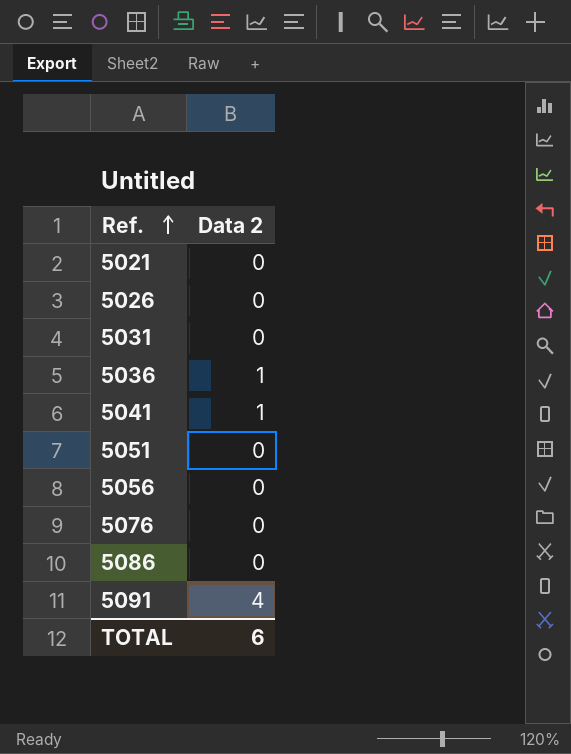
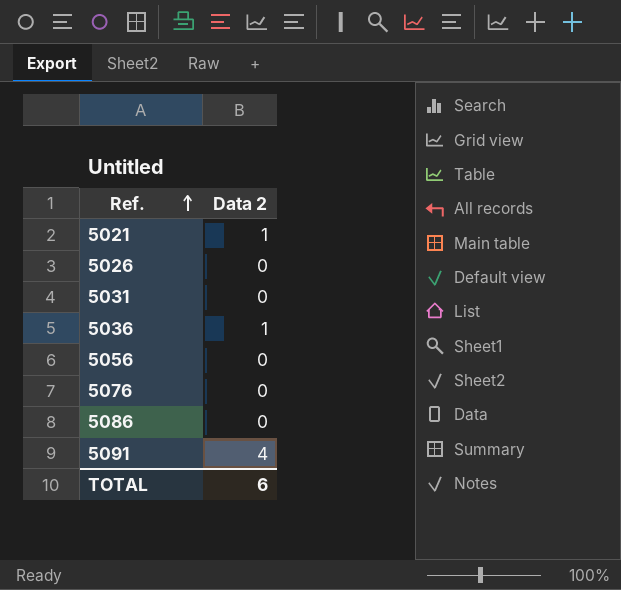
row 5041: 1 -> none
row 5051: 0 -> none
5021 | Data 2: 0 -> 1

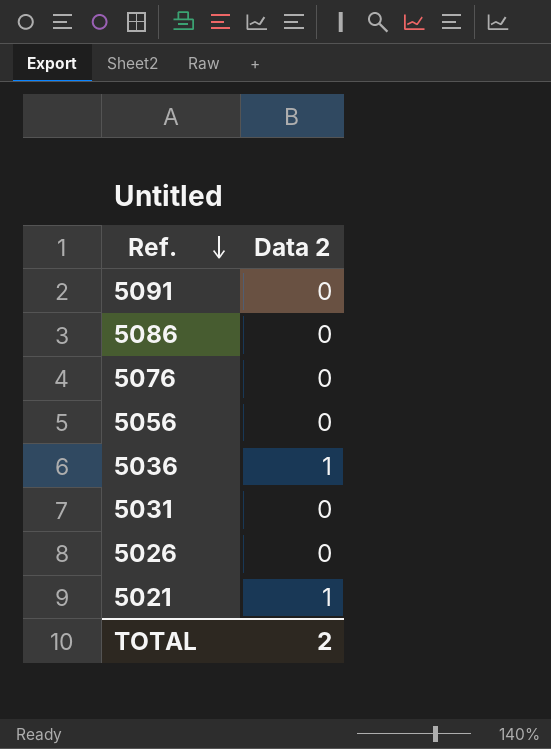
row order: Ref. ascending -> Ref. descending
5091 | Data 2: 4 -> 0
TOTAL | Data 2: 6 -> 2

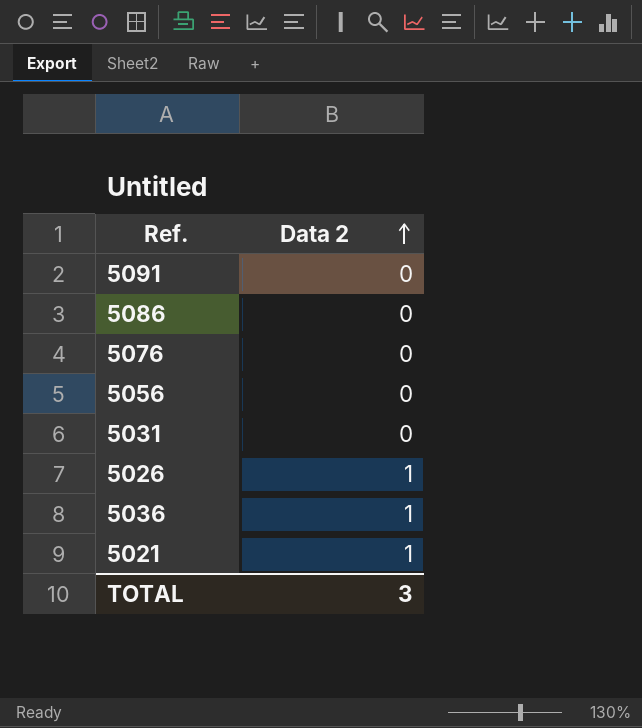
row order: Ref. descending -> Data 2 ascending
5026 | Data 2: 0 -> 1
TOTAL | Data 2: 2 -> 3

